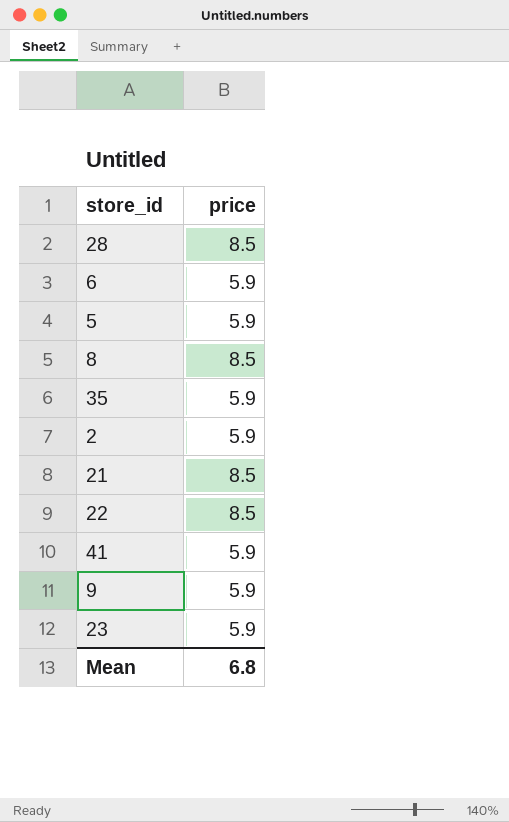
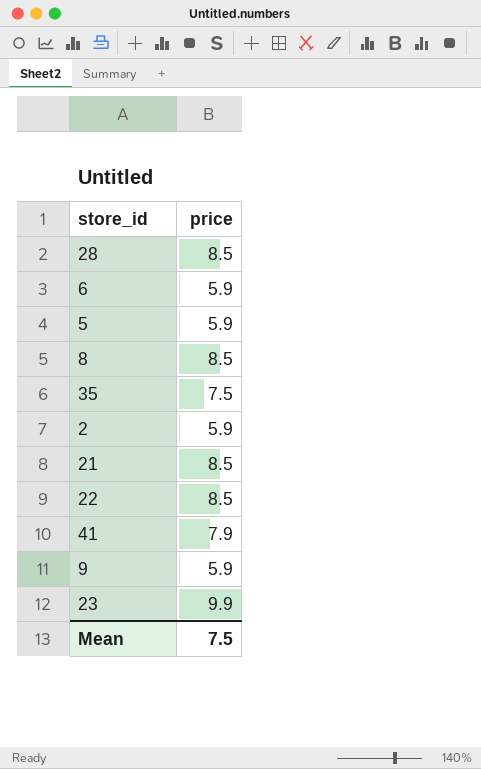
35 | price: 5.9 -> 7.5
41 | price: 5.9 -> 7.9
23 | price: 5.9 -> 9.9
Mean | price: 6.8 -> 7.5

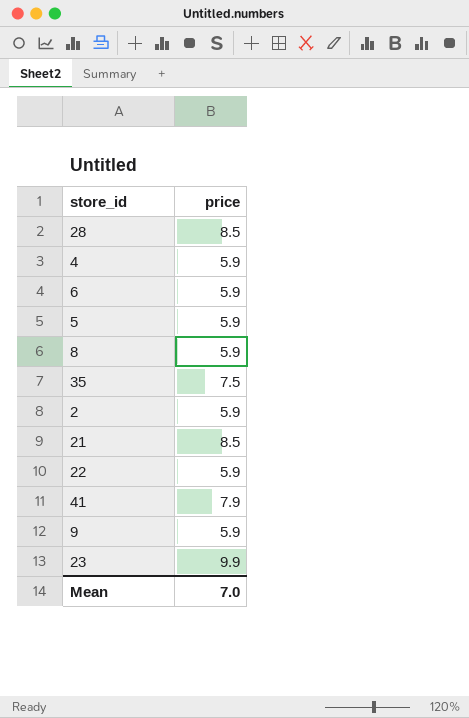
row 4: none -> 5.9
8 | price: 8.5 -> 5.9
22 | price: 8.5 -> 5.9
Mean | price: 7.5 -> 7.0

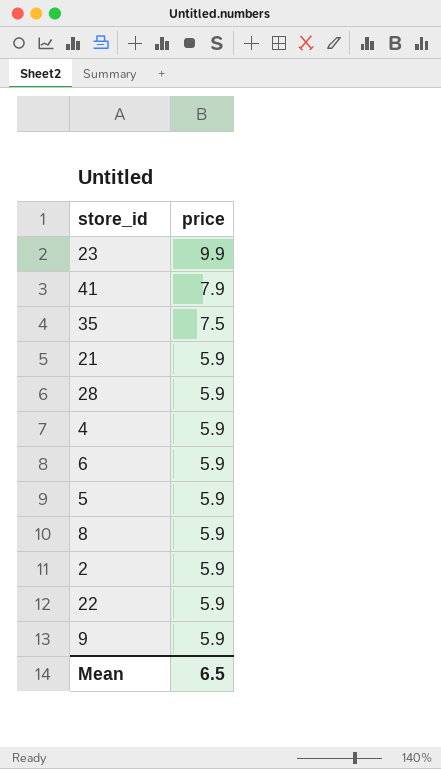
row order: none -> price descending
21 | price: 8.5 -> 5.9
28 | price: 8.5 -> 5.9
Mean | price: 7.0 -> 6.5

